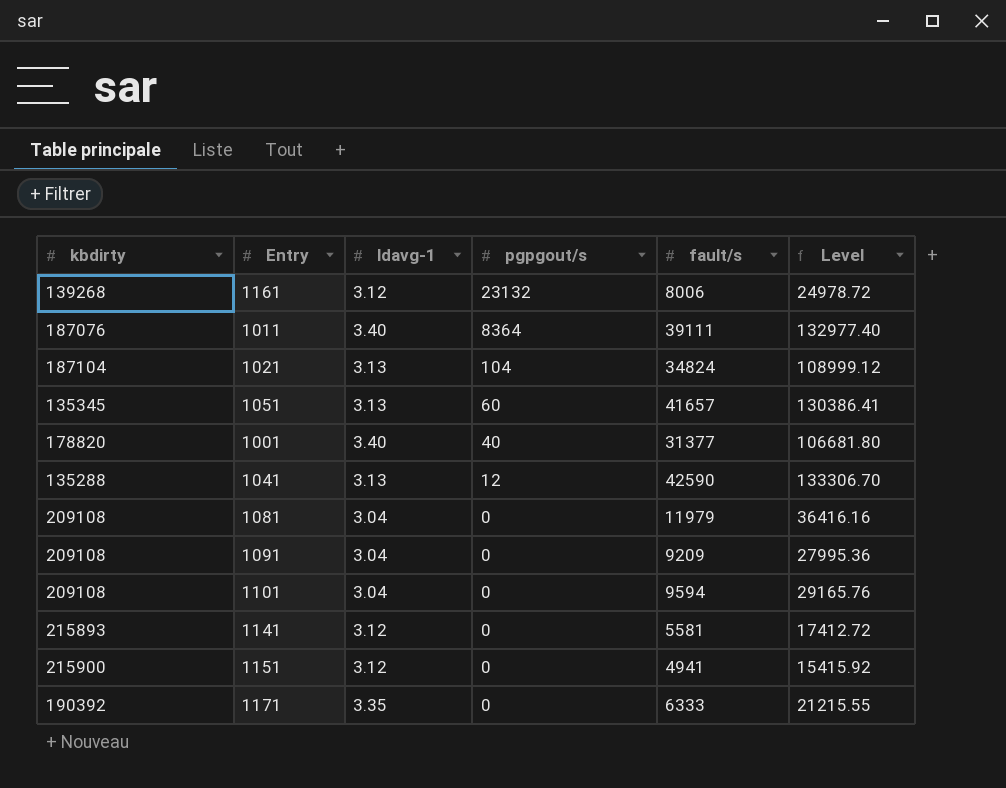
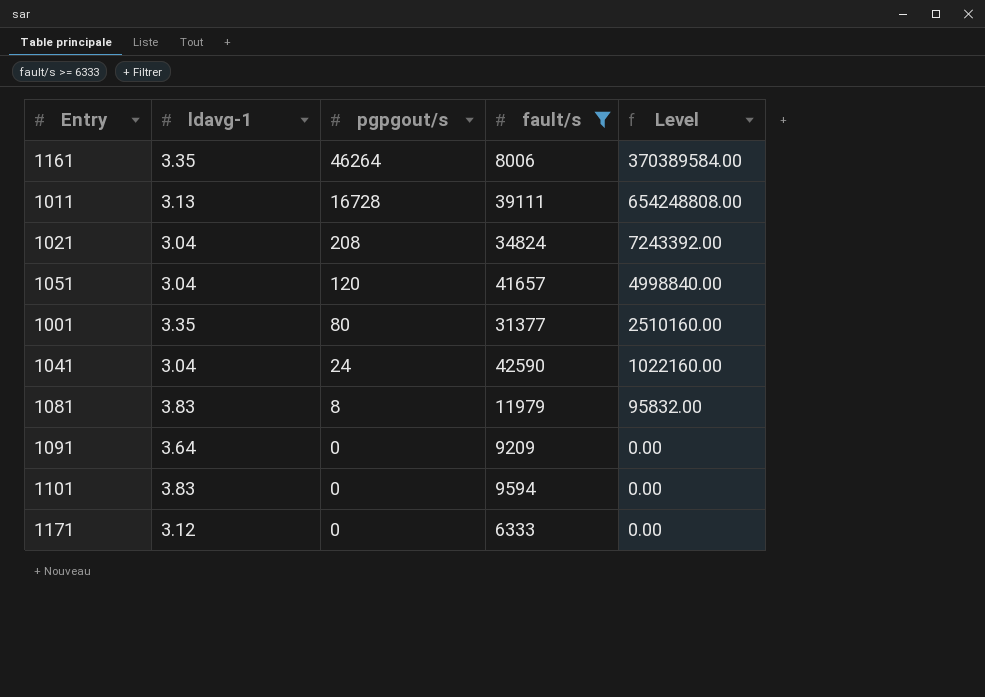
filter: none -> fault/s >= 6333
column kbdirty | position: 1 -> none
column Level | formula: [ldavg-1] * [fault/s] -> [pgpgout/s] * [fault/s]
1161 | ldavg-1: 3.12 -> 3.35
1161 | pgpgout/s: 23132 -> 46264
1011 | ldavg-1: 3.40 -> 3.13
1011 | pgpgout/s: 8364 -> 16728
1021 | ldavg-1: 3.13 -> 3.04
1021 | pgpgout/s: 104 -> 208
1051 | ldavg-1: 3.13 -> 3.04
1051 | pgpgout/s: 60 -> 120
1001 | ldavg-1: 3.40 -> 3.35
1001 | pgpgout/s: 40 -> 80
1041 | ldavg-1: 3.13 -> 3.04
1041 | pgpgout/s: 12 -> 24
1081 | ldavg-1: 3.04 -> 3.83
1081 | pgpgout/s: 0 -> 8
1091 | ldavg-1: 3.04 -> 3.64
1101 | ldavg-1: 3.04 -> 3.83
1171 | ldavg-1: 3.35 -> 3.12

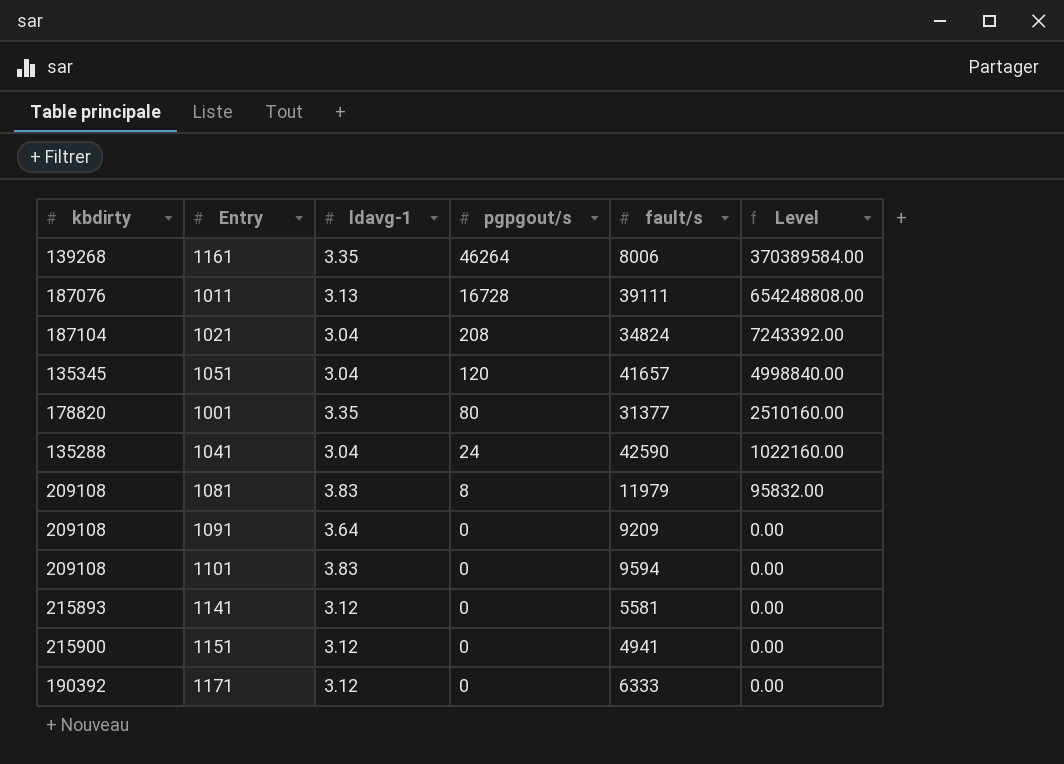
filter: fault/s >= 6333 -> none
column kbdirty | position: none -> 1

